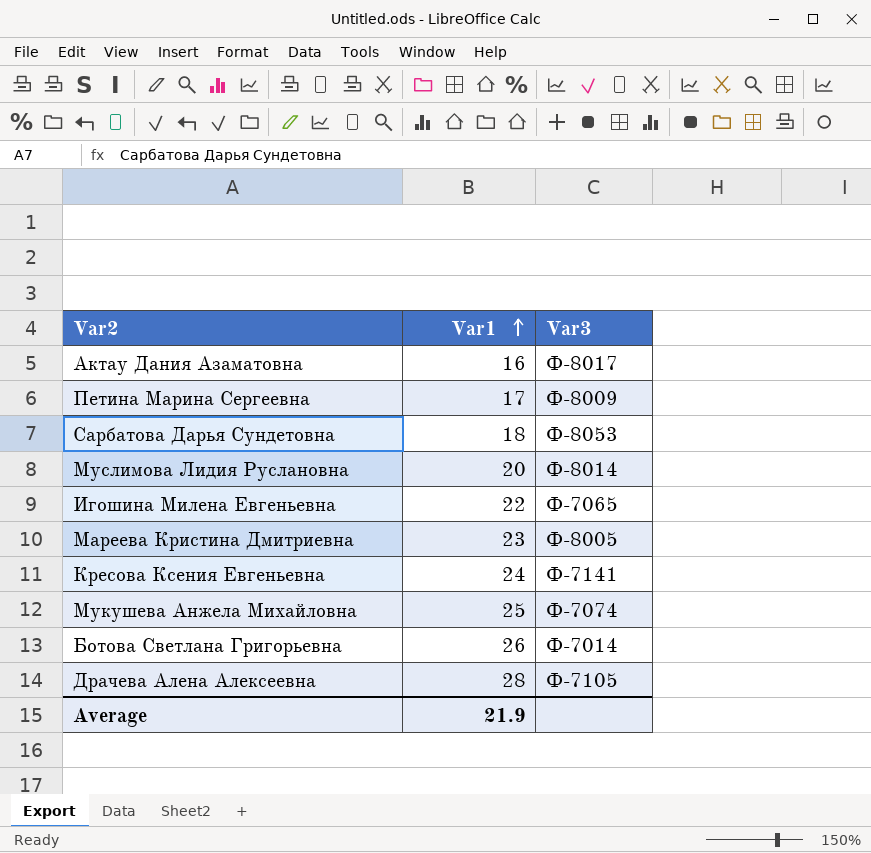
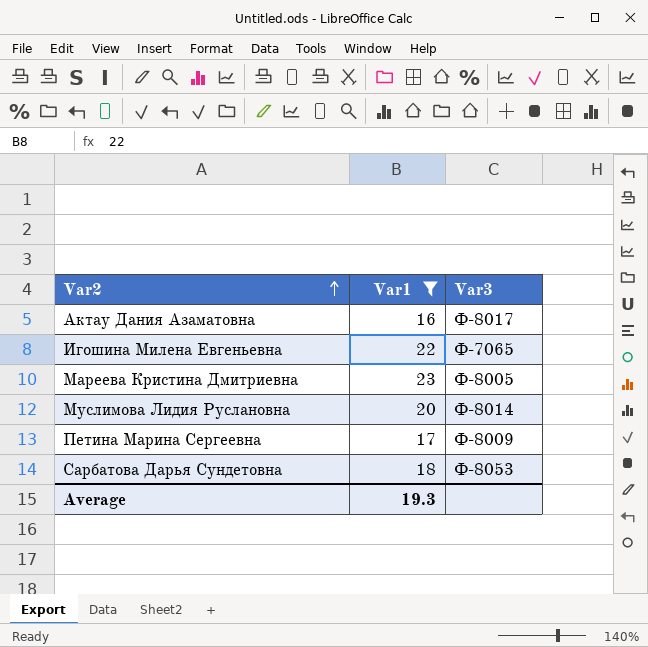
filter: none -> Var1 <= 23
row order: Var1 ascending -> Var2 ascending
Average | Var1: 21.9 -> 19.3

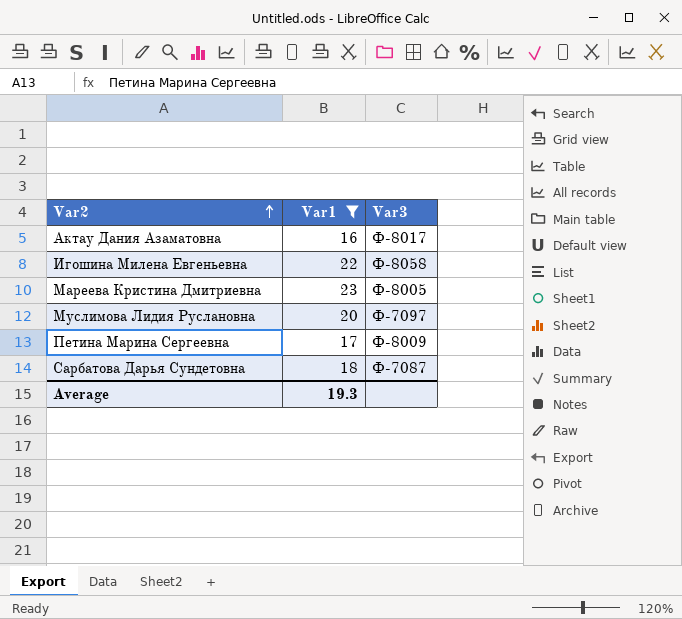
Игошина Милена Евгеньевна | Var3: Ф-7065 -> Ф-8058
Муслимова Лидия Руслановна | Var3: Ф-8014 -> Ф-7097
Сарбатова Дарья Сундетовна | Var3: Ф-8053 -> Ф-7087

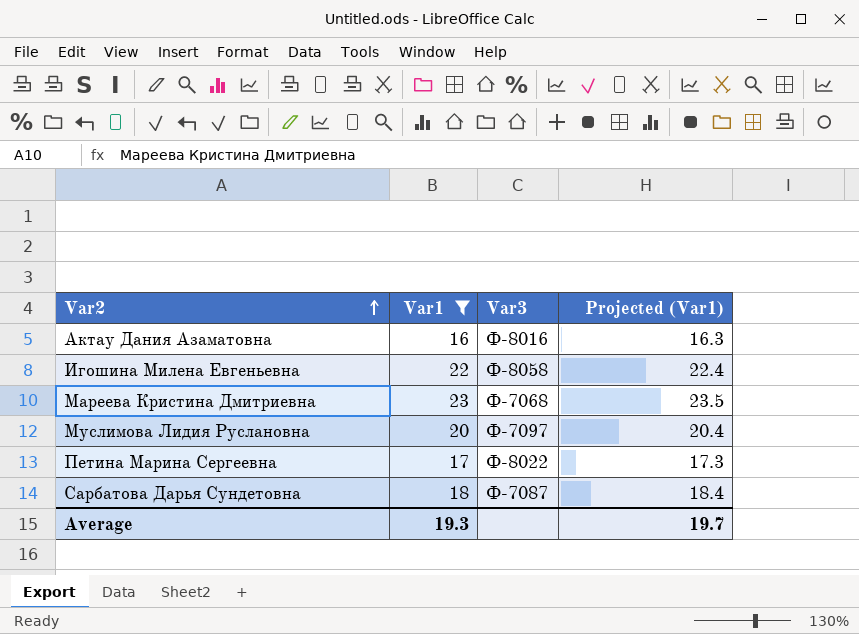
column Projected (Var1) | formula: none -> [Var1] * 1.02
Актау Дания Азаматовна | Var3: Ф-8017 -> Ф-8016
Мареева Кристина Дмитриевна | Var3: Ф-8005 -> Ф-7068
Петина Марина Сергеевна | Var3: Ф-8009 -> Ф-8022

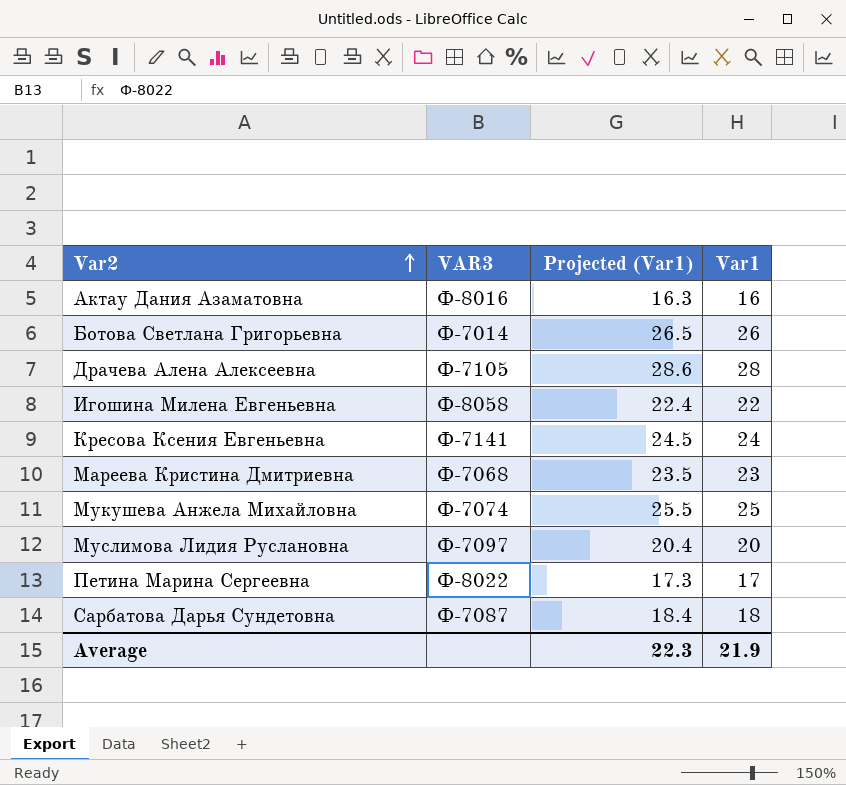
filter: Var1 <= 23 -> none
column name: Var3 -> VAR3
column Var1 | position: 2 -> 4
Average | Projected (Var1): 19.7 -> 22.3
Average | Var1: 19.3 -> 21.9

